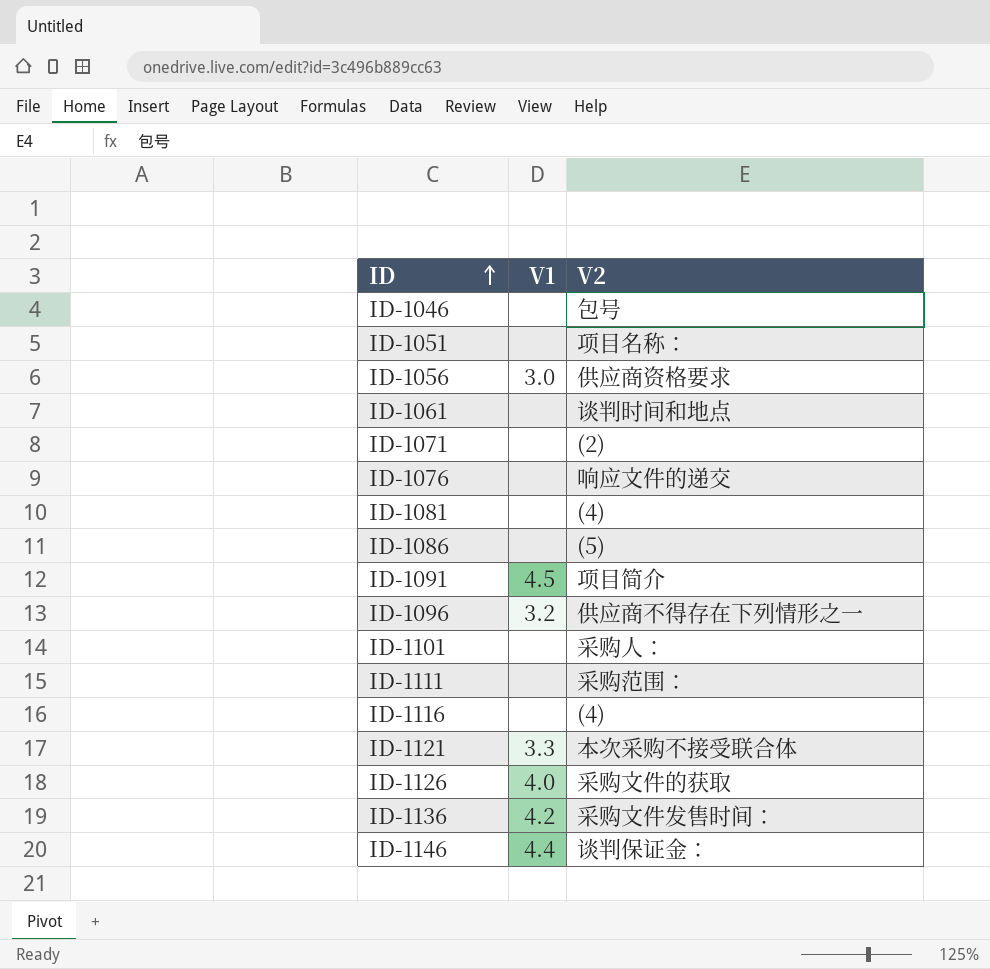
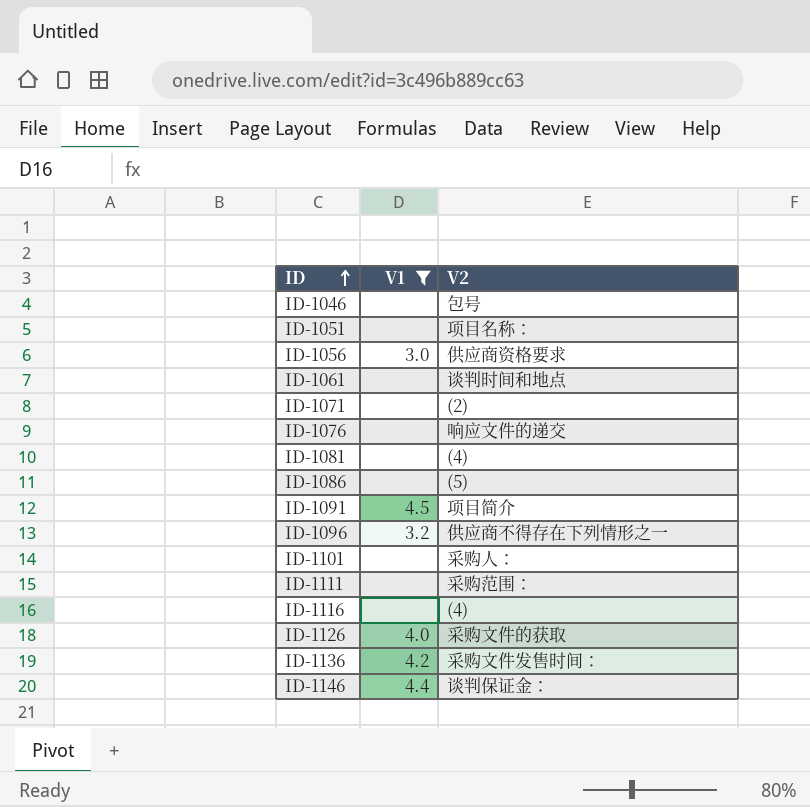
filter: none -> V1 != 3.3

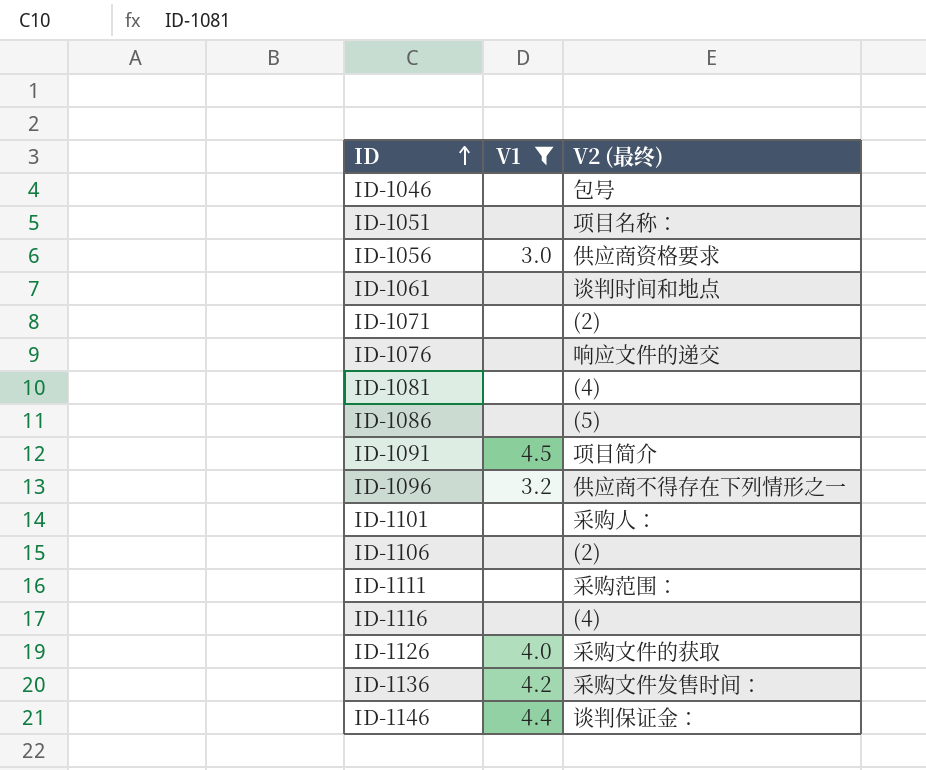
column name: V2 -> V2 (最终)
row ID-1106: none -> none | (2)

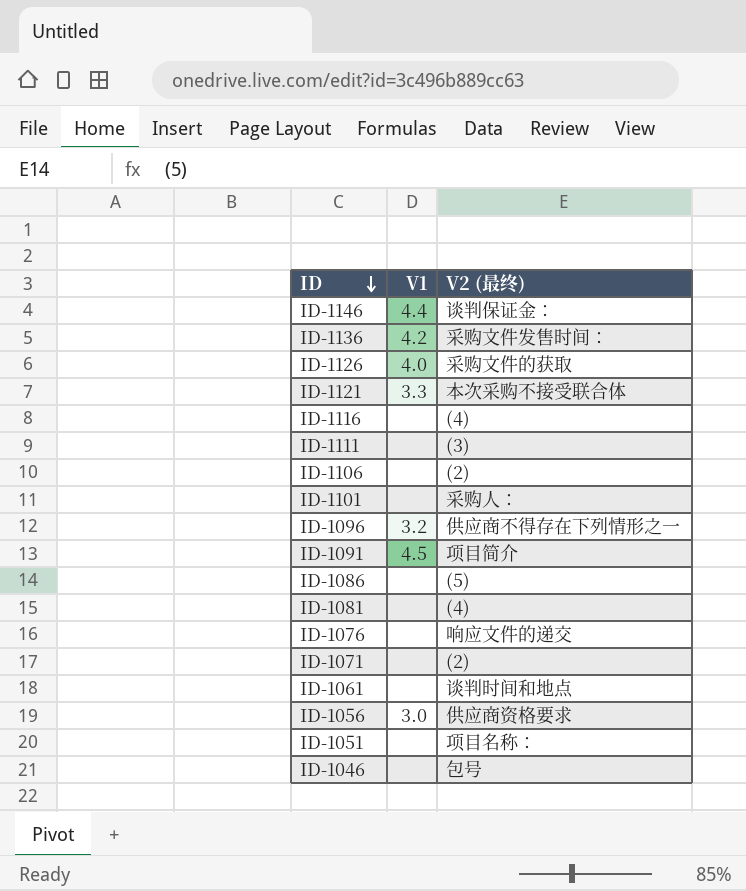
filter: V1 != 3.3 -> none
row order: ID ascending -> ID descending
ID-1111 | V2 (最终): 采购范围： -> (3)

